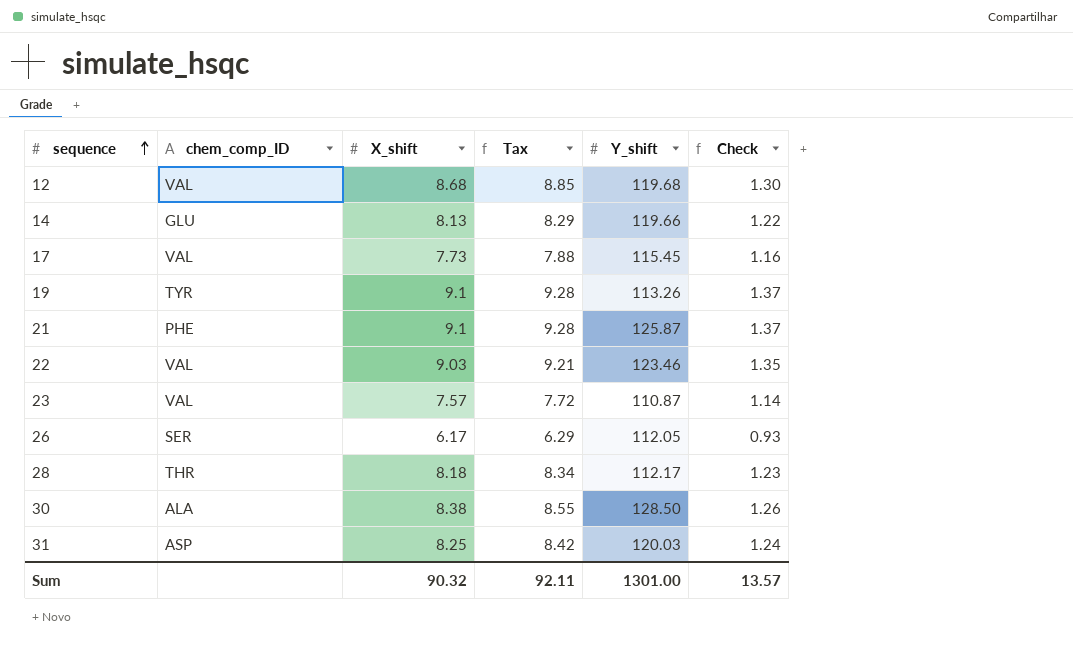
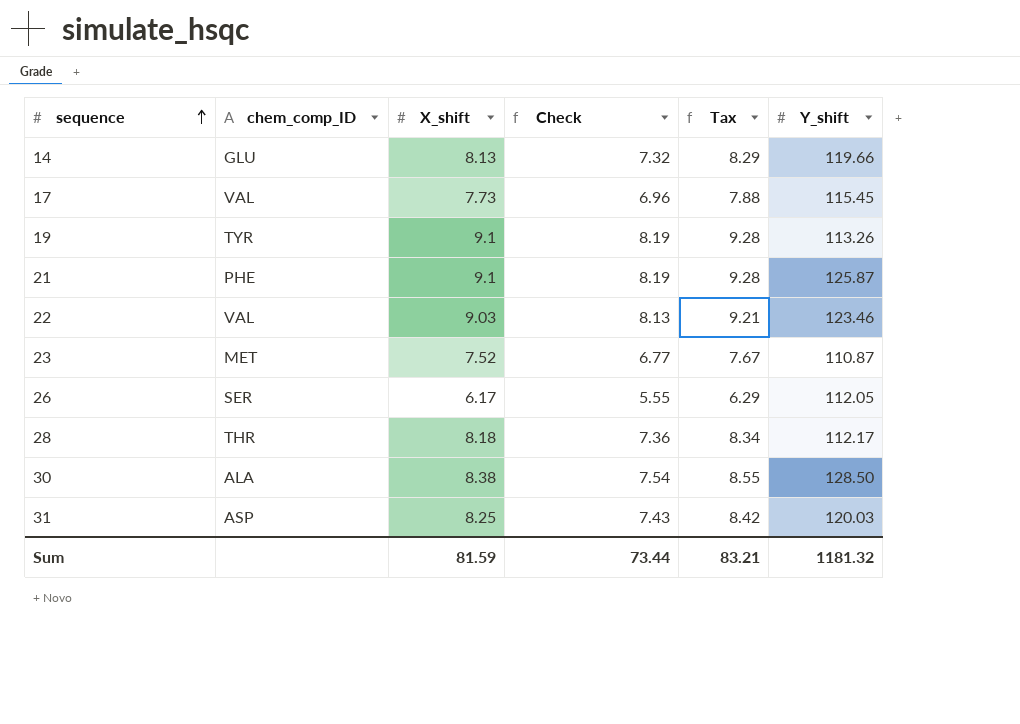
column Check | formula: [X_shift] * 0.15 -> [X_shift] * 0.9
column Check | position: 6 -> 4
row 12: VAL | 8.68 | 8.85 | 119.68 | 1.30 -> none
23 | chem_comp_ID: VAL -> MET
23 | X_shift: 7.57 -> 7.52
23 | Tax: 7.72 -> 7.67
Sum | X_shift: 90.32 -> 81.59
Sum | Check: 13.57 -> 73.44
Sum | Tax: 92.11 -> 83.21
Sum | Y_shift: 1301.00 -> 1181.32

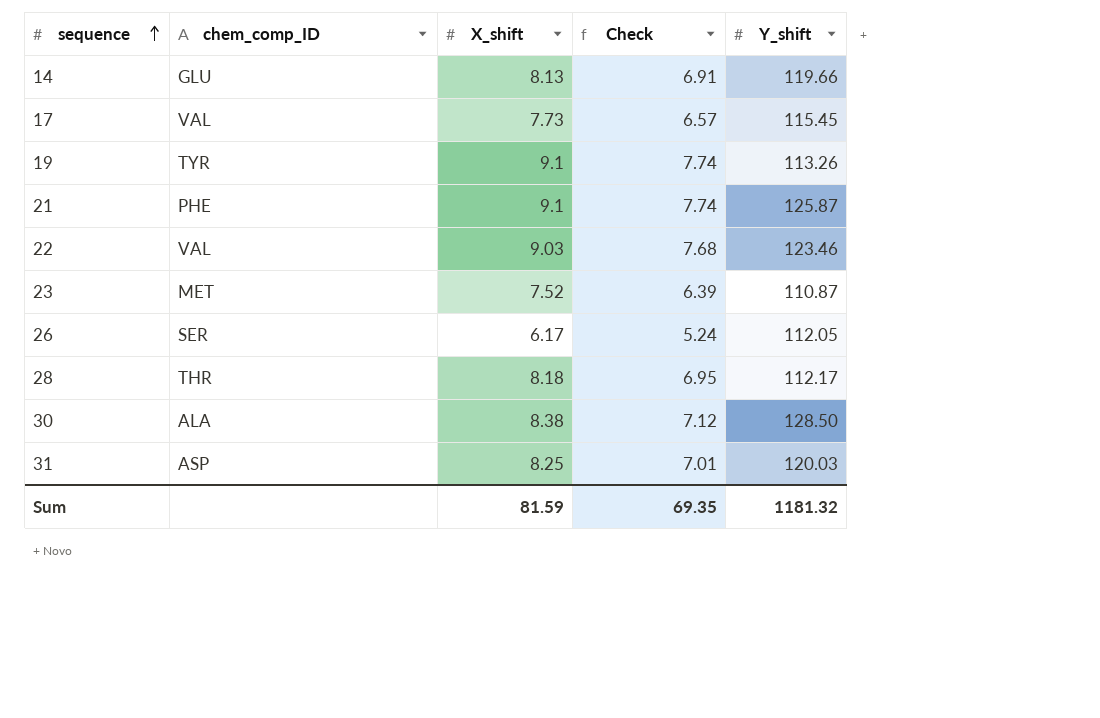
column Tax | formula: [X_shift] * 1.02 -> none
column Check | formula: [X_shift] * 0.9 -> [X_shift] * 0.85
Sum | Check: 73.44 -> 69.35

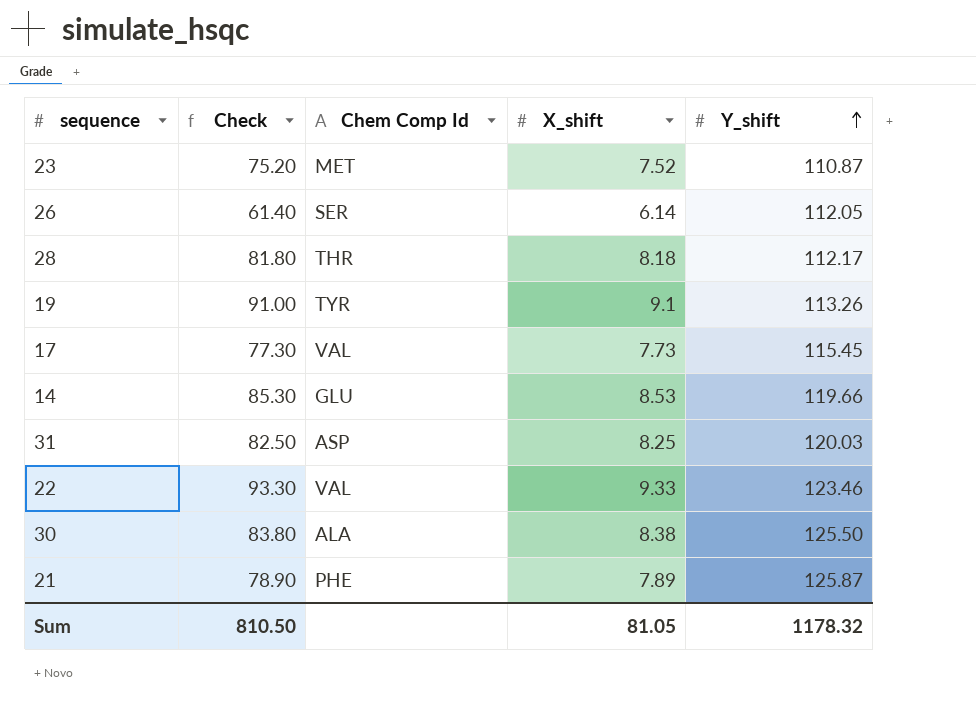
row order: sequence ascending -> Y_shift ascending
column Check | formula: [X_shift] * 0.85 -> [X_shift] * 10
column Check | position: 4 -> 2
column name: chem_comp_ID -> Chem Comp Id
26 | X_shift: 6.17 -> 6.14
14 | X_shift: 8.13 -> 8.53
22 | X_shift: 9.03 -> 9.33
30 | Y_shift: 128.50 -> 125.50
21 | X_shift: 9.1 -> 7.89
Sum | Check: 69.35 -> 810.50
Sum | X_shift: 81.59 -> 81.05
Sum | Y_shift: 1181.32 -> 1178.32

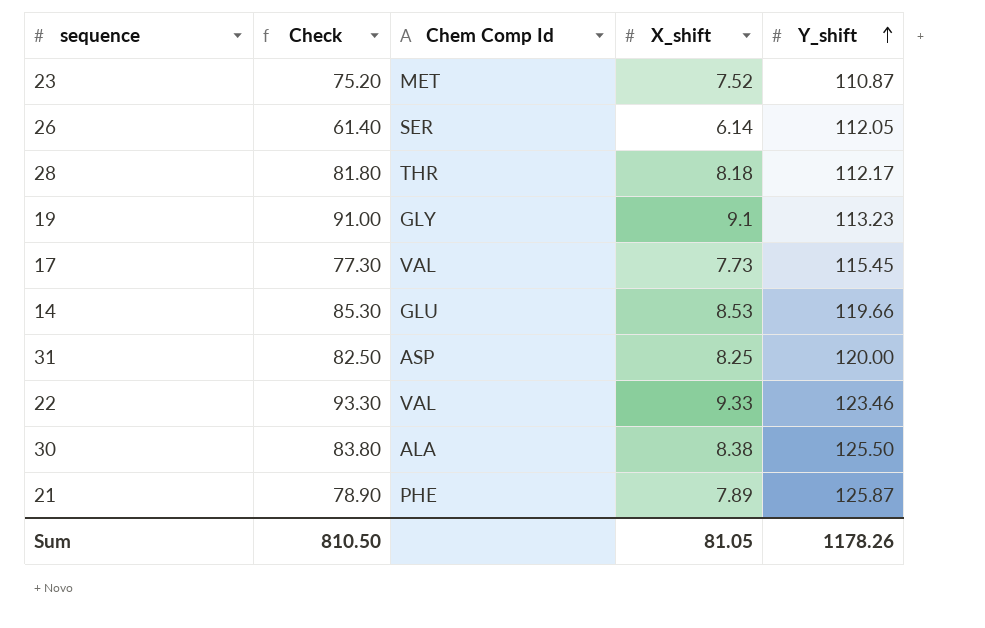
19 | Chem Comp Id: TYR -> GLY
19 | Y_shift: 113.26 -> 113.23
31 | Y_shift: 120.03 -> 120.00
Sum | Y_shift: 1178.32 -> 1178.26

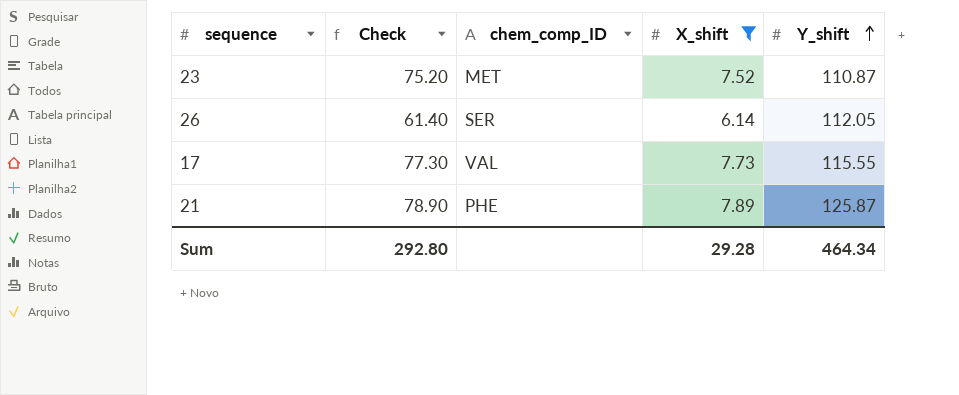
filter: none -> X_shift <= 7.89
column name: Chem Comp Id -> chem_comp_ID
17 | Y_shift: 115.45 -> 115.55
Sum | Check: 810.50 -> 292.80
Sum | X_shift: 81.05 -> 29.28
Sum | Y_shift: 1178.26 -> 464.34

